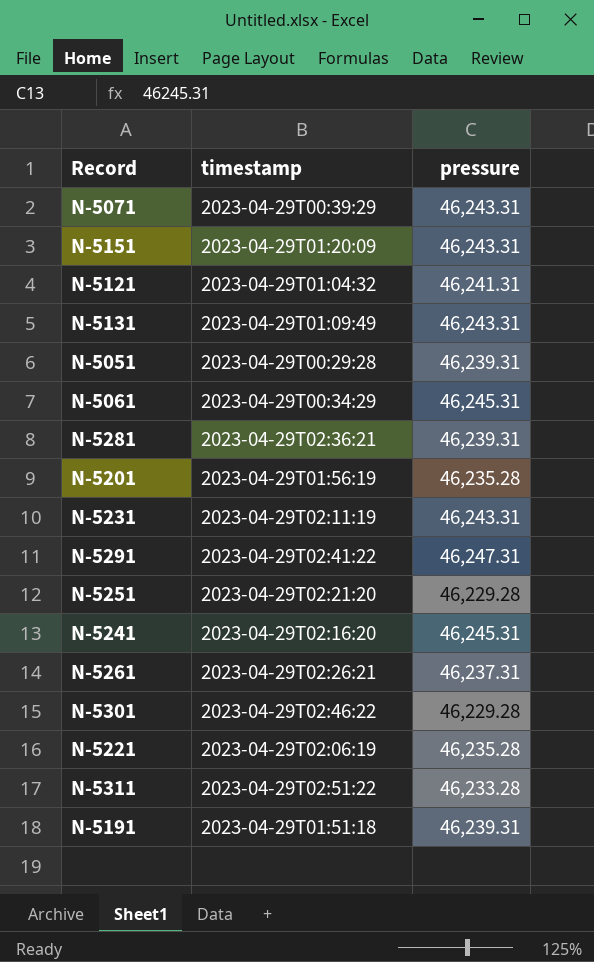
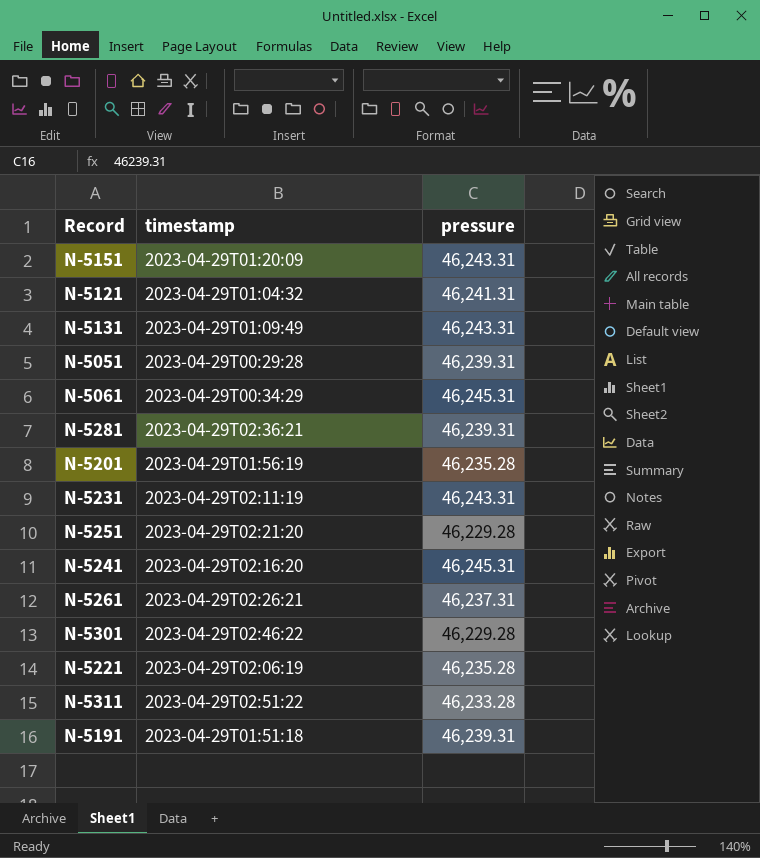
row N-5071: 2023-04-29T00:39:29 | 46,243.31 -> none
row N-5291: 2023-04-29T02:41:22 | 46,247.31 -> none

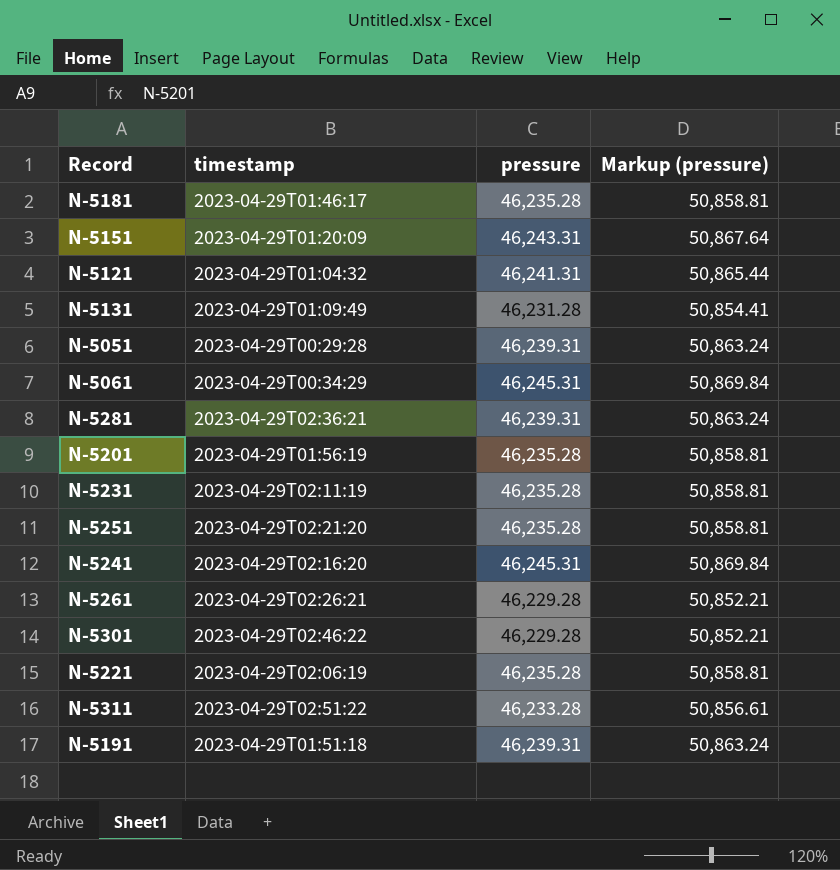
column Markup (pressure) | formula: none -> [pressure] * 1.1
row N-5181: none -> 2023-04-29T01:46:17 | 46,235.28 | 50,858.81
N-5131 | pressure: 46,243.31 -> 46,231.28
N-5231 | pressure: 46,243.31 -> 46,235.28
N-5251 | pressure: 46,229.28 -> 46,235.28
N-5261 | pressure: 46,237.31 -> 46,229.28

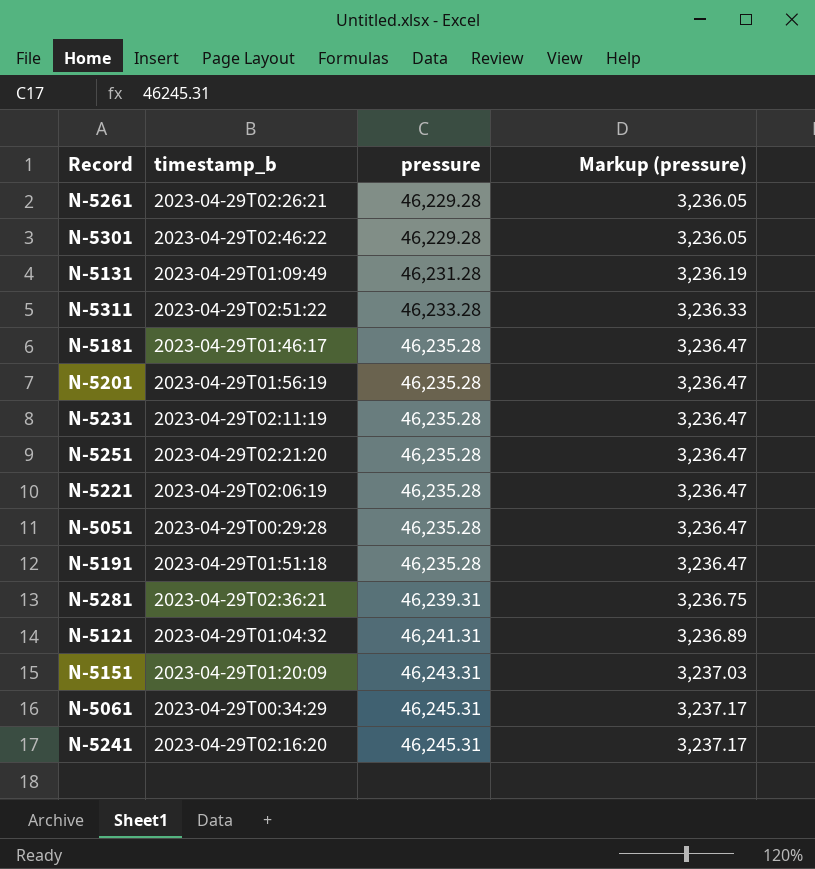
row order: none -> pressure ascending
column name: timestamp -> timestamp_b
column Markup (pressure) | formula: [pressure] * 1.1 -> [pressure] * 0.07
N-5051 | pressure: 46,239.31 -> 46,235.28
N-5191 | pressure: 46,239.31 -> 46,235.28

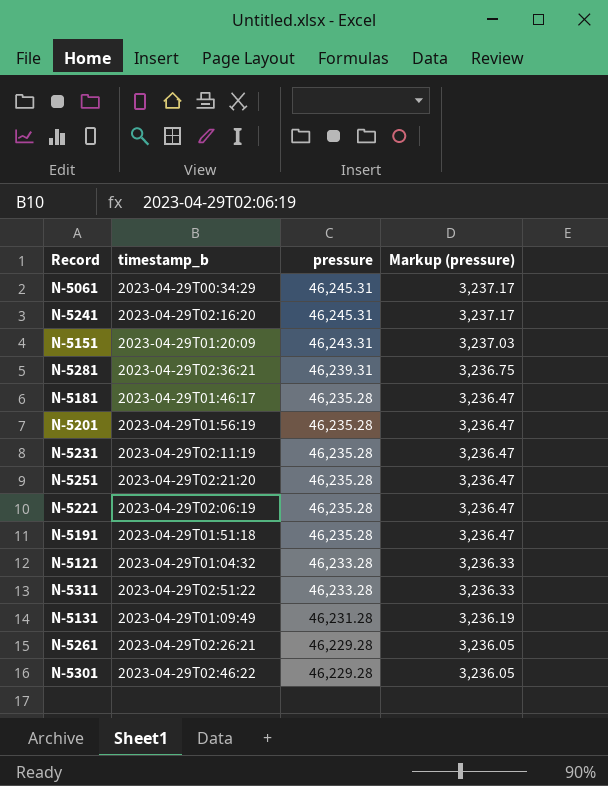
row order: pressure ascending -> pressure descending
row N-5051: 2023-04-29T00:29:28 | 46,235.28 | 3,236.47 -> none
N-5121 | pressure: 46,241.31 -> 46,233.28
N-5121 | Markup (pressure): 3,236.89 -> 3,236.33

